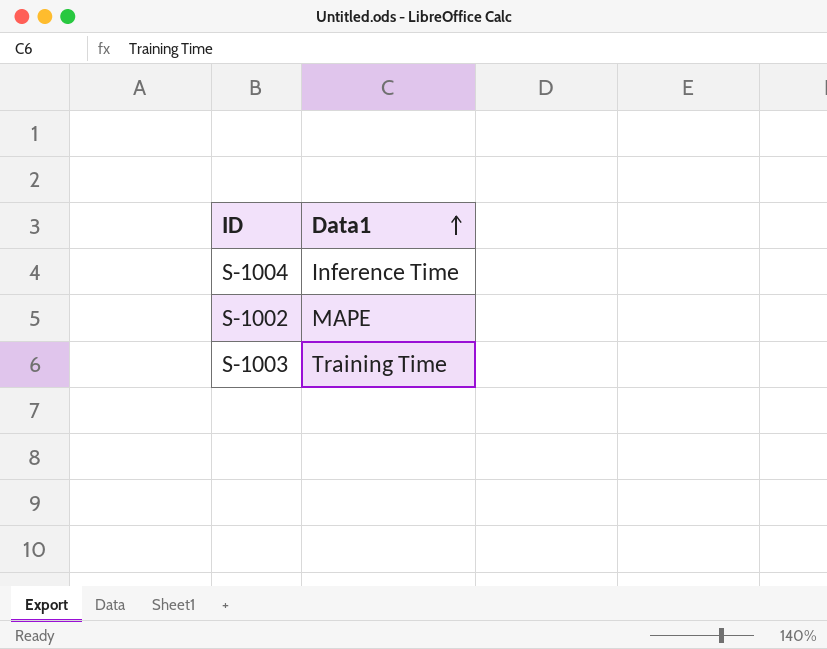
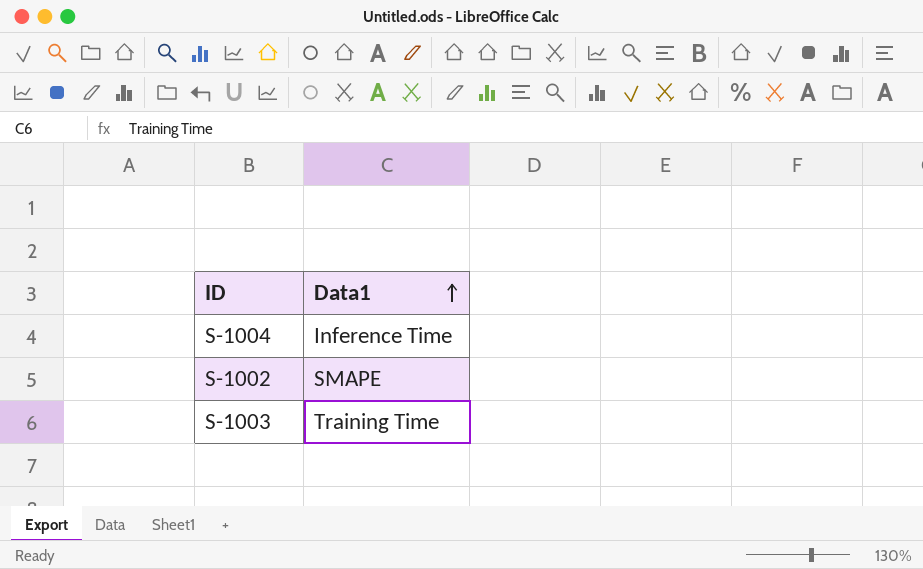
S-1002 | Data1: MAPE -> SMAPE

